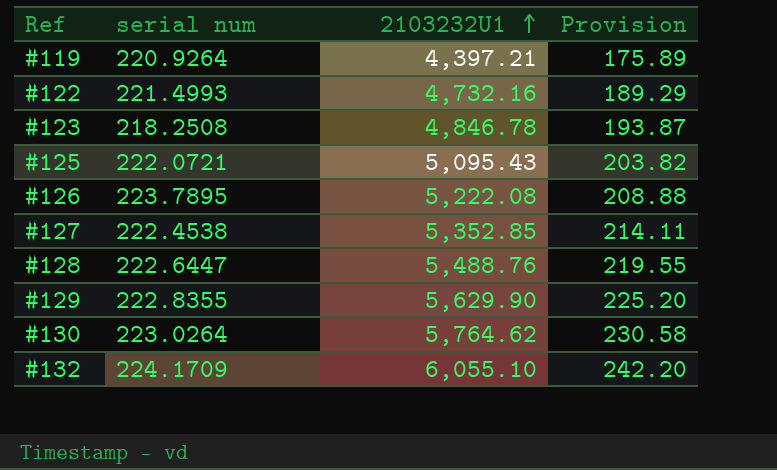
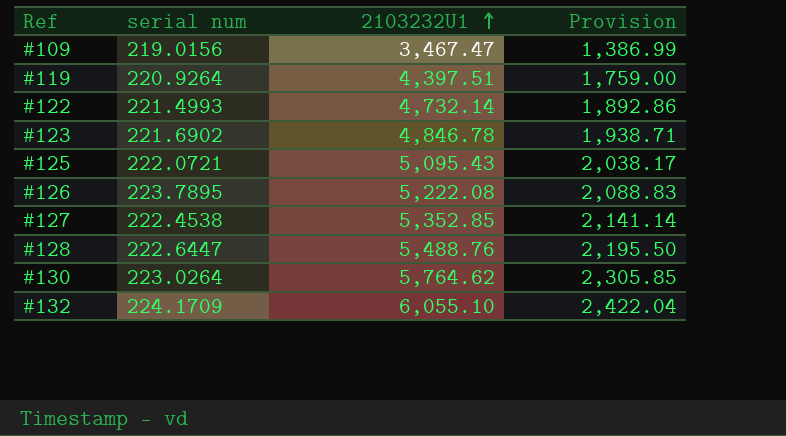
column Provision | formula: [2103232U1] * 0.04 -> [2103232U1] * 0.4
row #129: 222.8355 | 5,629.90 | 225.20 -> none
row #109: none -> 219.0156 | 3,467.47 | 1,386.99
#119 | 2103232U1: 4,397.21 -> 4,397.51
#122 | 2103232U1: 4,732.16 -> 4,732.14
#123 | serial num: 218.2508 -> 221.6902

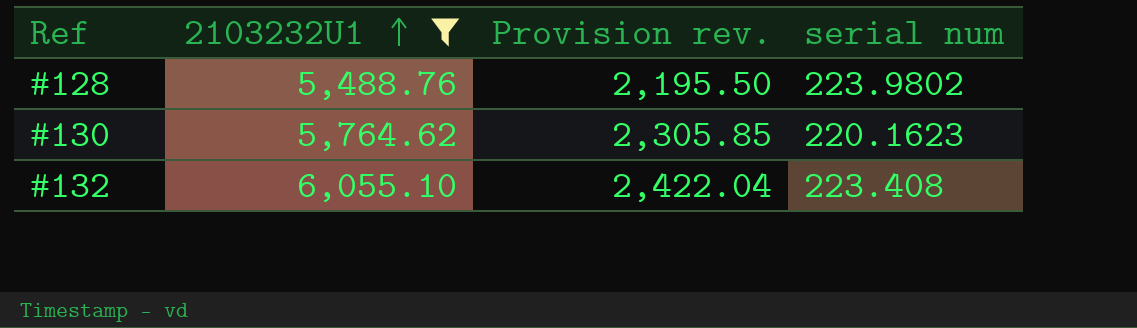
filter: none -> 2103232U1 >= 5,488.76
column name: Provision -> Provision rev.
column serial num | position: 2 -> 4
#128 | serial num: 222.6447 -> 223.9802
#130 | serial num: 223.0264 -> 220.1623
#132 | serial num: 224.1709 -> 223.408

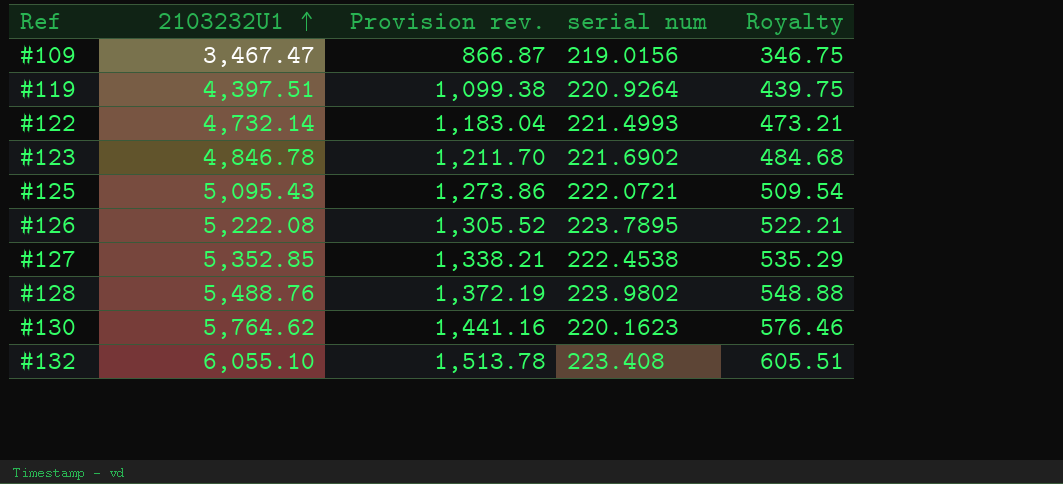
filter: 2103232U1 >= 5,488.76 -> none
column Provision rev. | formula: [2103232U1] * 0.4 -> [2103232U1] * 0.25
column Royalty | formula: none -> [2103232U1] * 0.1

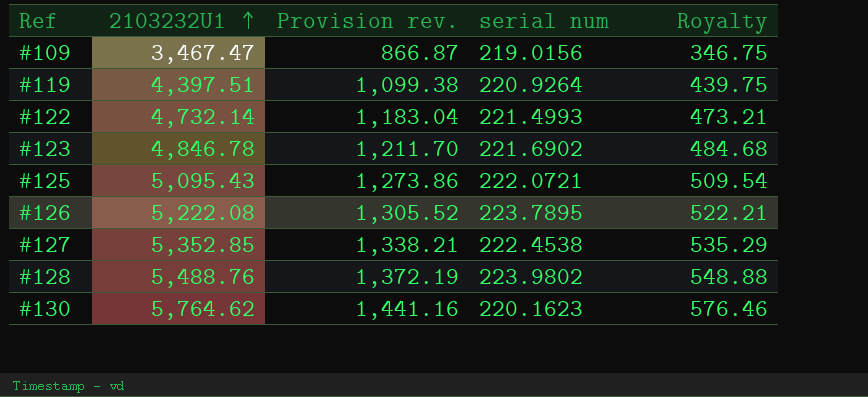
row #132: 6,055.10 | 1,513.78 | 223.408 | 605.51 -> none

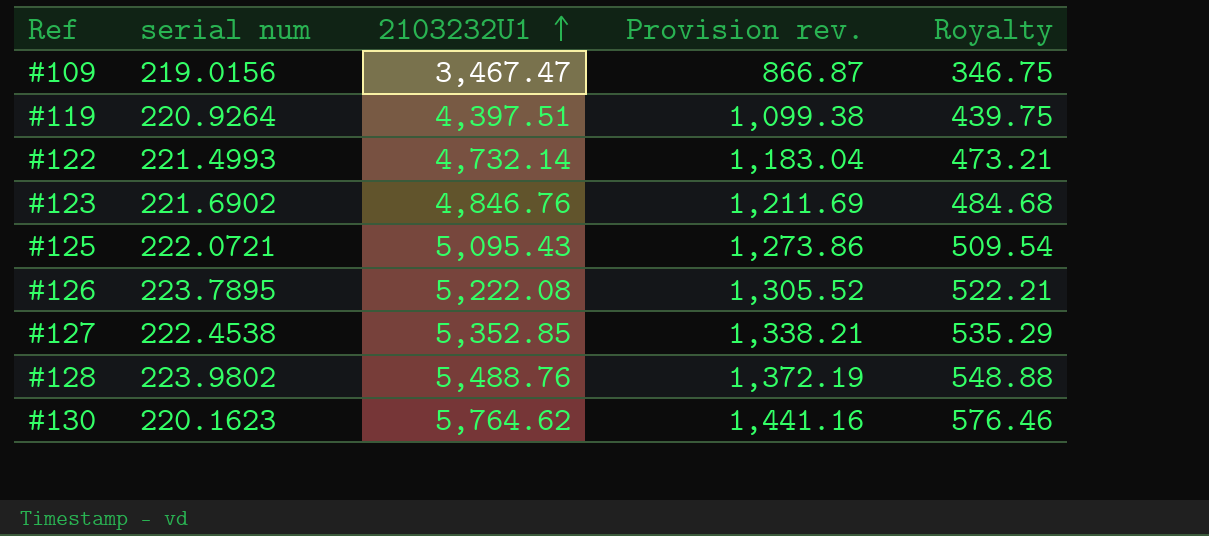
column serial num | position: 4 -> 2
#123 | 2103232U1: 4,846.78 -> 4,846.76
#123 | Provision rev.: 1,211.70 -> 1,211.69

